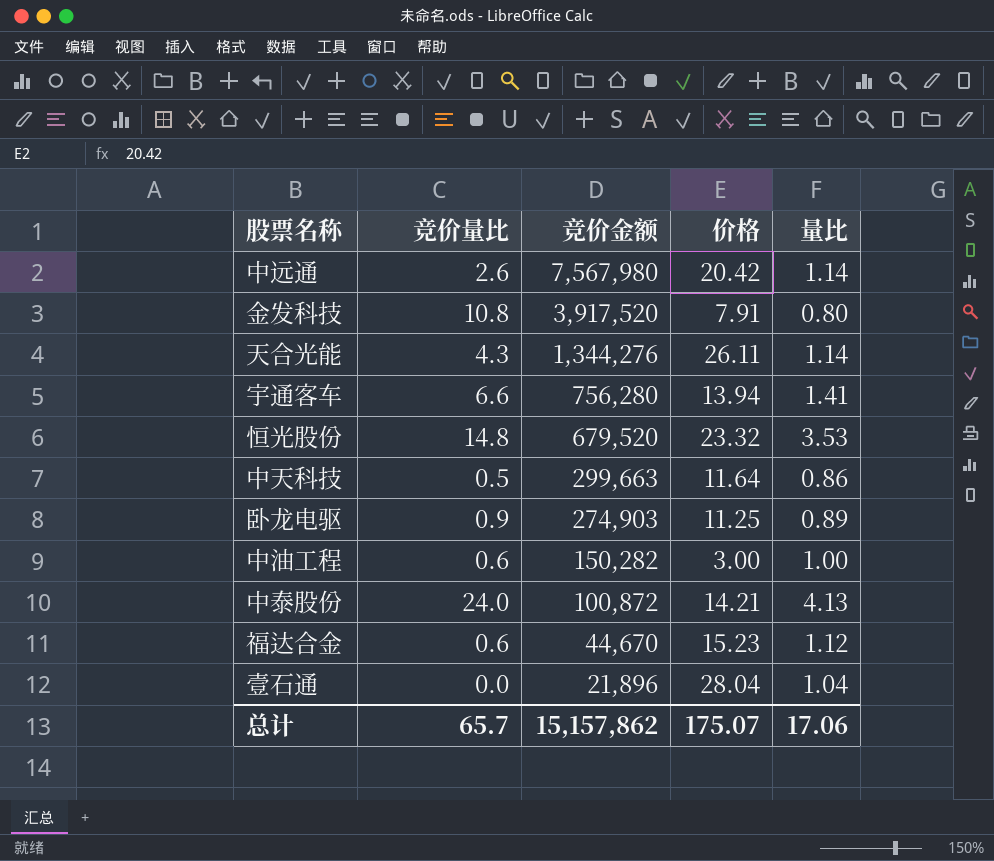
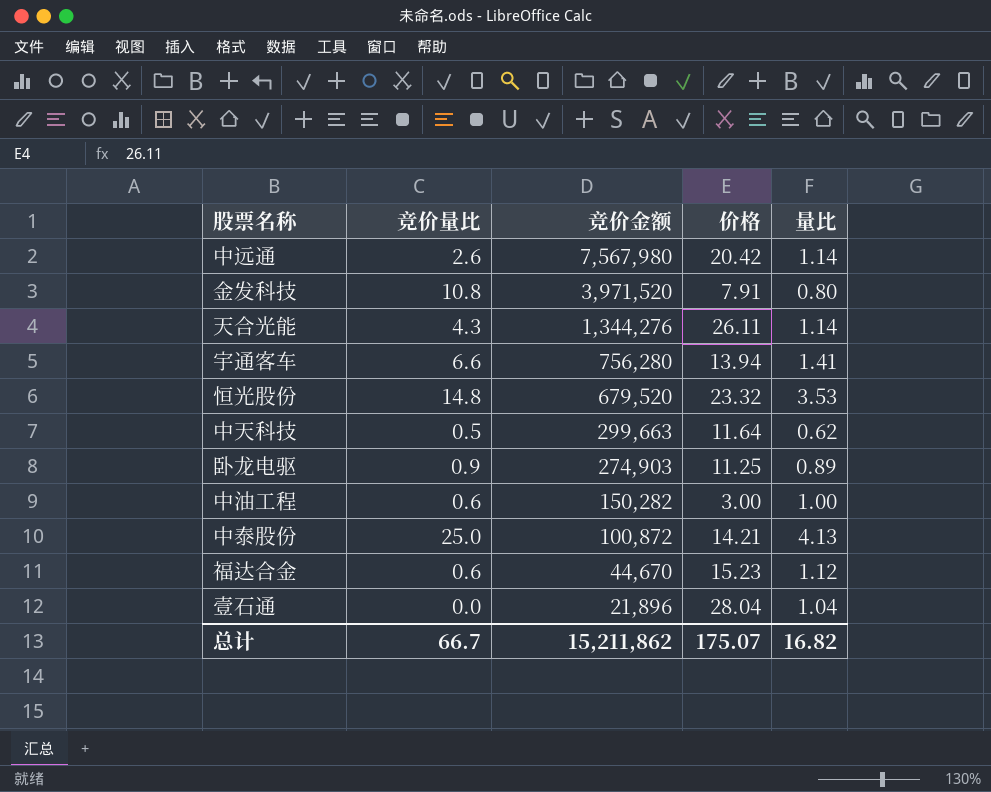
金发科技 | 竞价金额: 3,917,520 -> 3,971,520
中天科技 | 量比: 0.86 -> 0.62
中泰股份 | 竞价量比: 24.0 -> 25.0
总计 | 竞价量比: 65.7 -> 66.7
总计 | 竞价金额: 15,157,862 -> 15,211,862
总计 | 量比: 17.06 -> 16.82

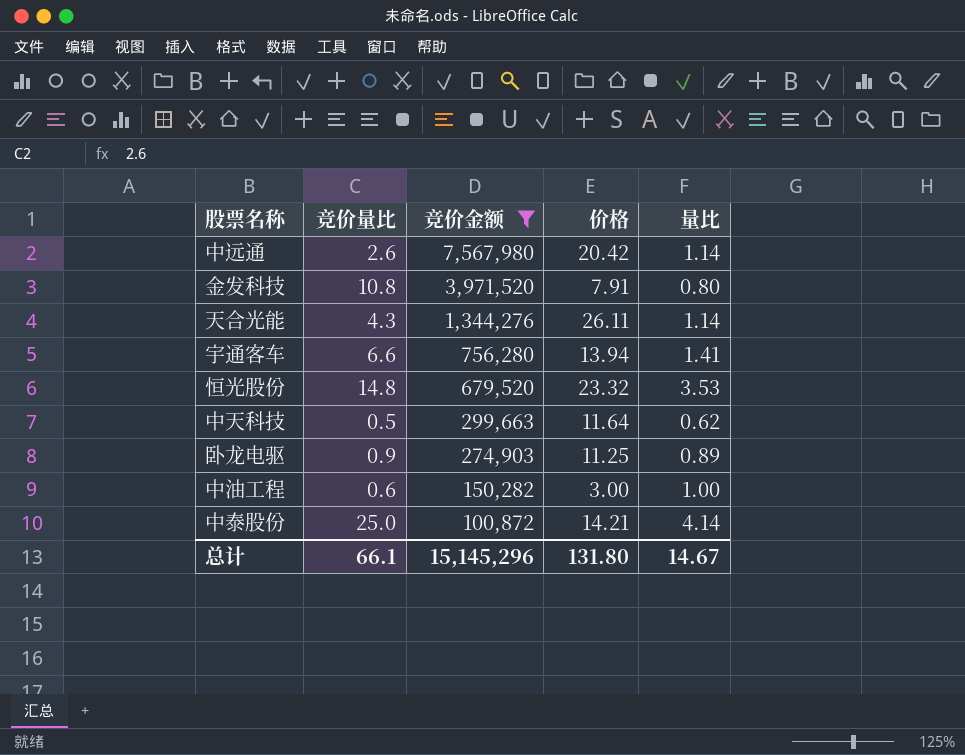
filter: none -> 竞价金额 >= 100,872
中泰股份 | 量比: 4.13 -> 4.14
总计 | 竞价量比: 66.7 -> 66.1
总计 | 竞价金额: 15,211,862 -> 15,145,296
总计 | 价格: 175.07 -> 131.80
总计 | 量比: 16.82 -> 14.67

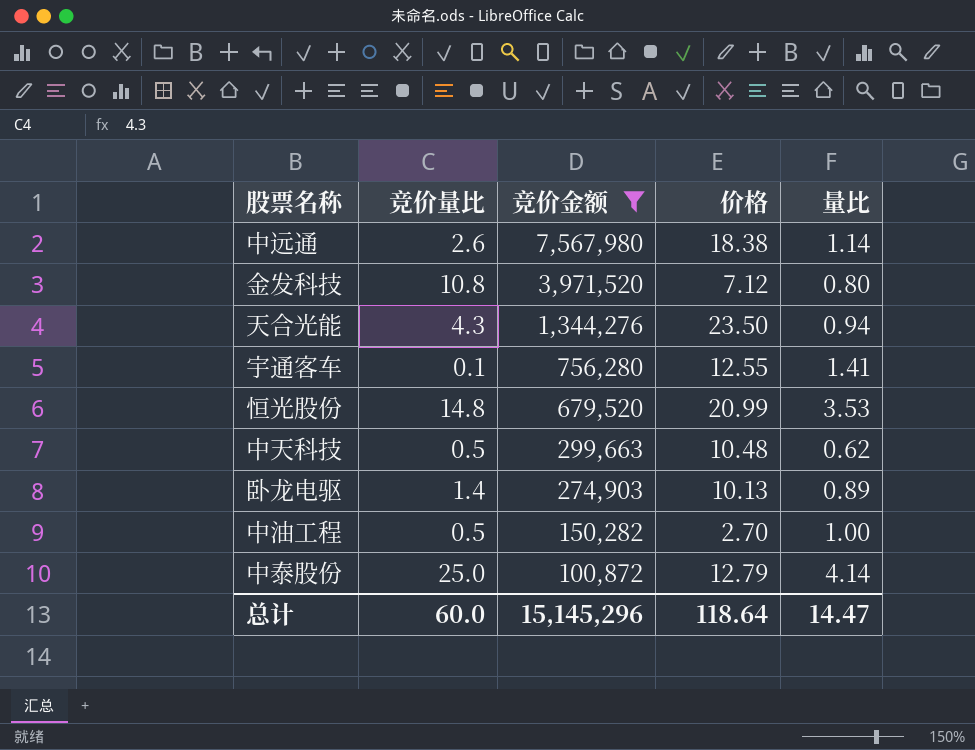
中远通 | 价格: 20.42 -> 18.38
金发科技 | 价格: 7.91 -> 7.12
天合光能 | 价格: 26.11 -> 23.50
天合光能 | 量比: 1.14 -> 0.94
宇通客车 | 竞价量比: 6.6 -> 0.1
宇通客车 | 价格: 13.94 -> 12.55
恒光股份 | 价格: 23.32 -> 20.99
中天科技 | 价格: 11.64 -> 10.48
卧龙电驱 | 竞价量比: 0.9 -> 1.4
卧龙电驱 | 价格: 11.25 -> 10.13
中油工程 | 竞价量比: 0.6 -> 0.5
中油工程 | 价格: 3.00 -> 2.70
中泰股份 | 价格: 14.21 -> 12.79
总计 | 竞价量比: 66.1 -> 60.0
总计 | 价格: 131.80 -> 118.64
总计 | 量比: 14.67 -> 14.47

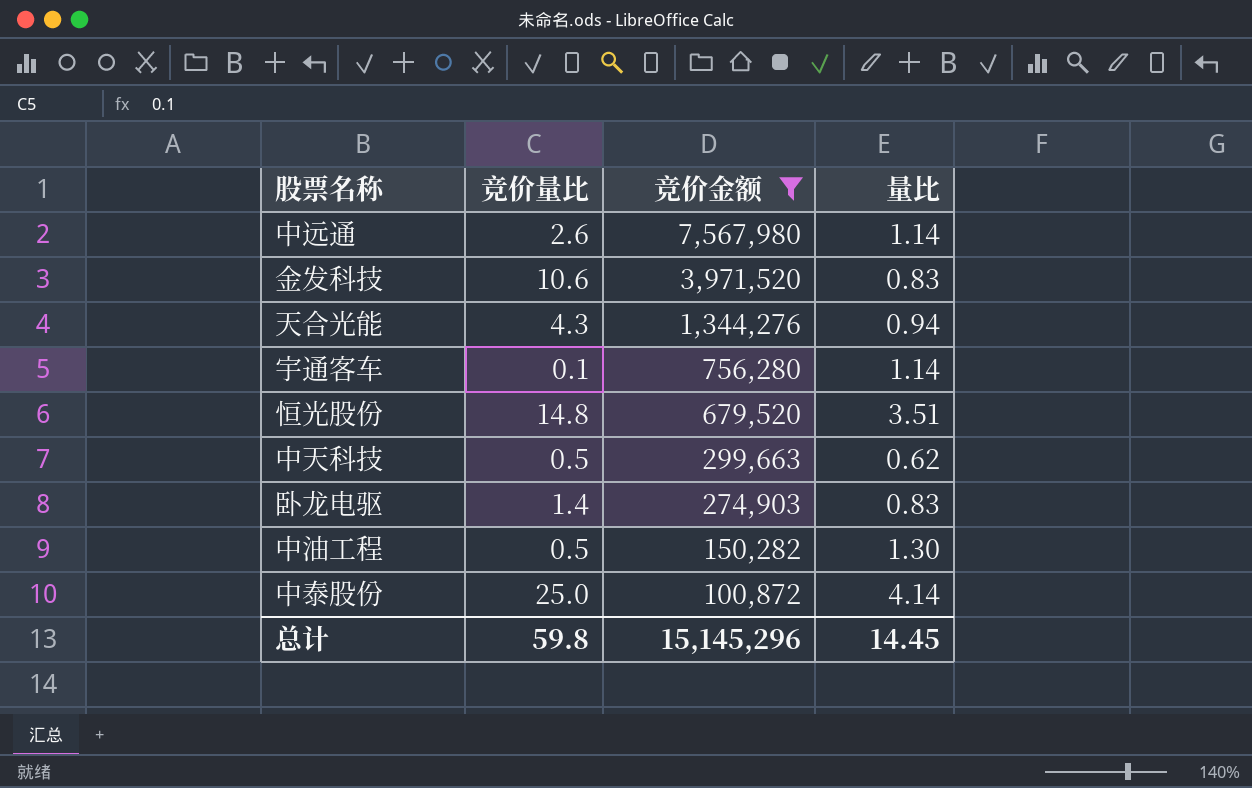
column 价格 | position: 4 -> none
金发科技 | 竞价量比: 10.8 -> 10.6
金发科技 | 量比: 0.80 -> 0.83
宇通客车 | 量比: 1.41 -> 1.14
恒光股份 | 量比: 3.53 -> 3.51
卧龙电驱 | 量比: 0.89 -> 0.83
中油工程 | 量比: 1.00 -> 1.30
总计 | 竞价量比: 60.0 -> 59.8
总计 | 量比: 14.47 -> 14.45

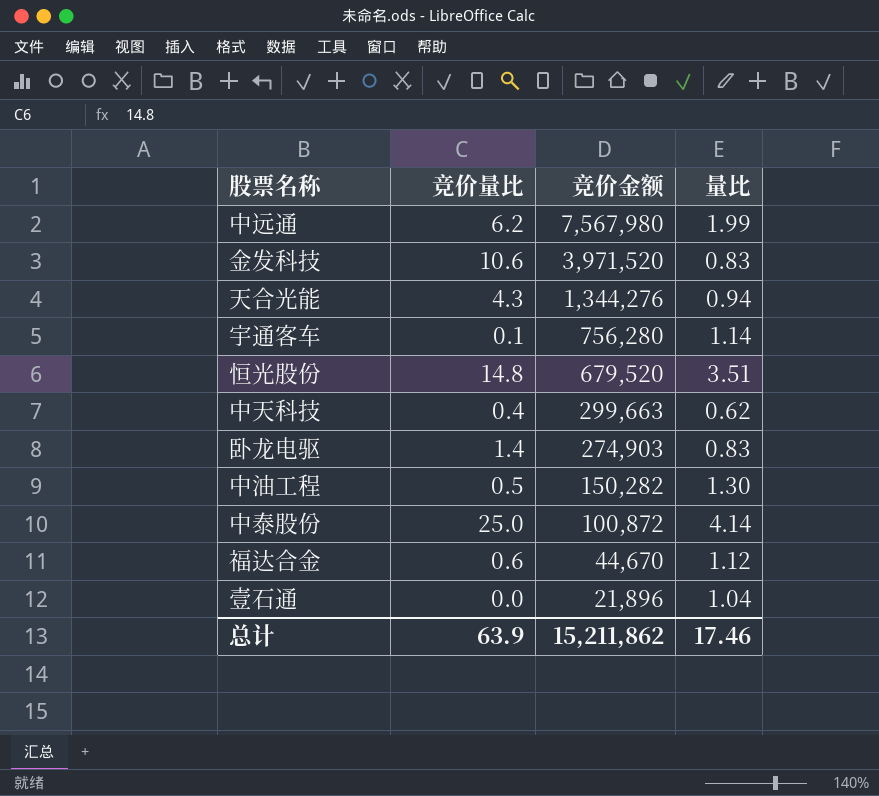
filter: 竞价金额 >= 100,872 -> none
中远通 | 竞价量比: 2.6 -> 6.2
中远通 | 量比: 1.14 -> 1.99
中天科技 | 竞价量比: 0.5 -> 0.4
总计 | 竞价量比: 59.8 -> 63.9
总计 | 竞价金额: 15,145,296 -> 15,211,862
总计 | 量比: 14.45 -> 17.46

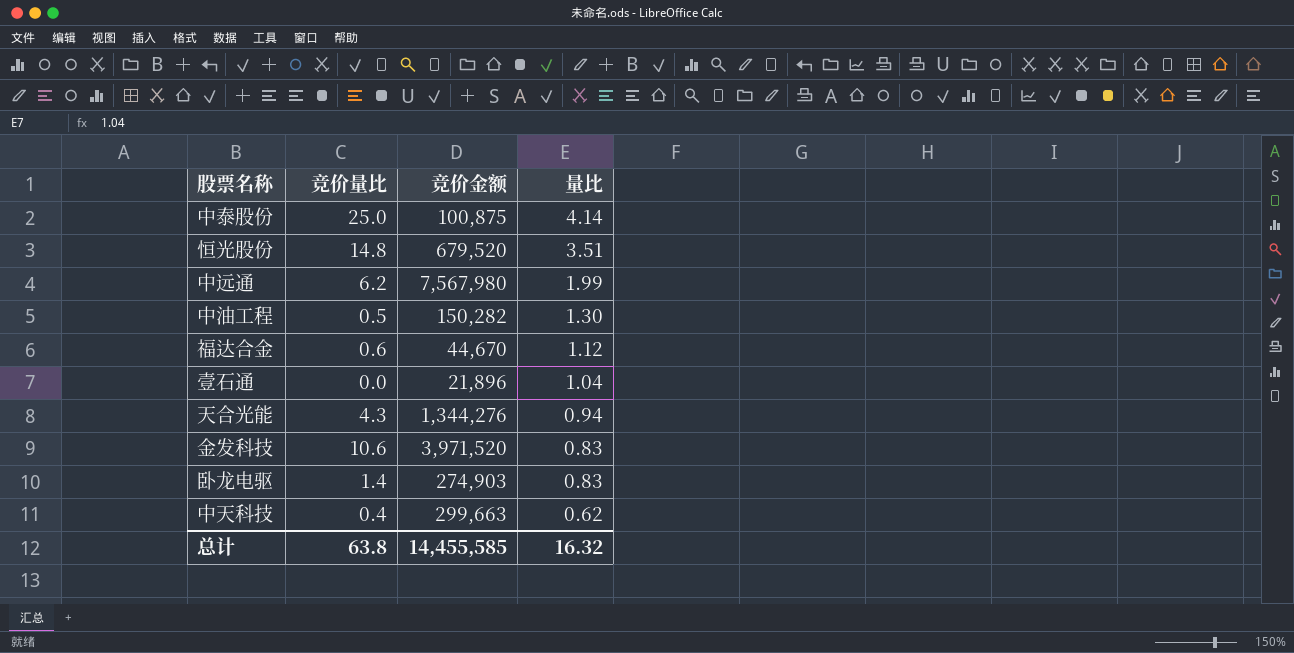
row order: 竞价金额 descending -> 量比 descending
row 宇通客车: 0.1 | 756,280 | 1.14 -> none
中泰股份 | 竞价金额: 100,872 -> 100,875
总计 | 竞价量比: 63.9 -> 63.8
总计 | 竞价金额: 15,211,862 -> 14,455,585
总计 | 量比: 17.46 -> 16.32

